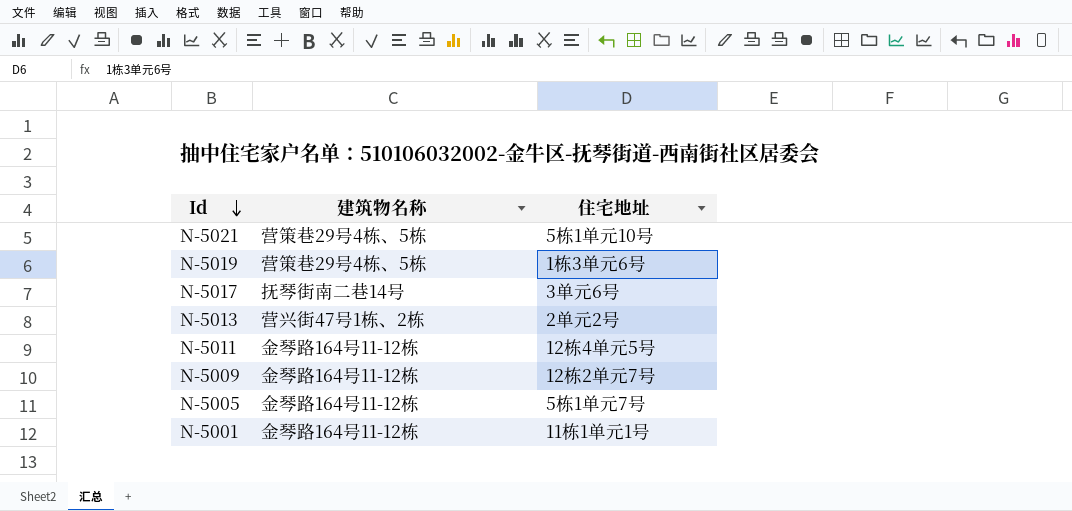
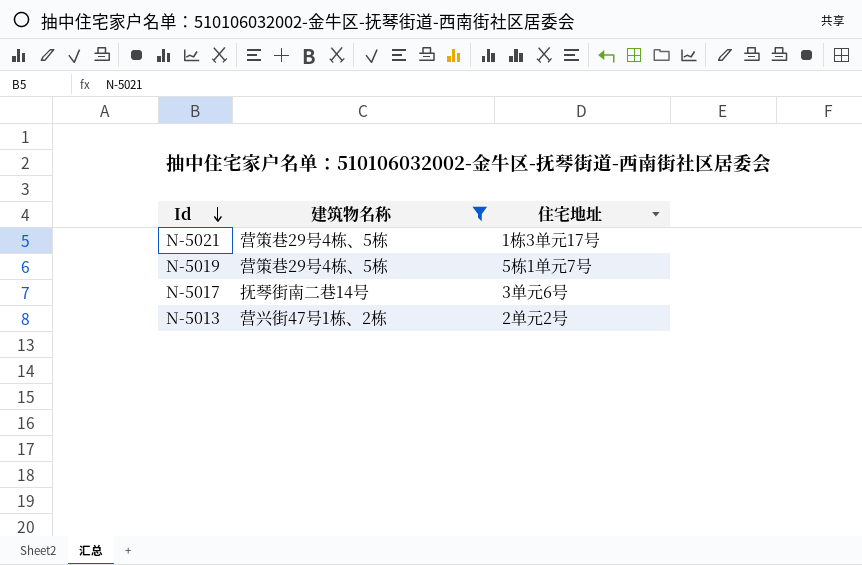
filter: none -> 建筑物名称 != 金琴路164号11-12栋
N-5021 | 住宅地址: 5栋1单元10号 -> 1栋3单元17号
N-5019 | 住宅地址: 1栋3单元6号 -> 5栋1单元7号

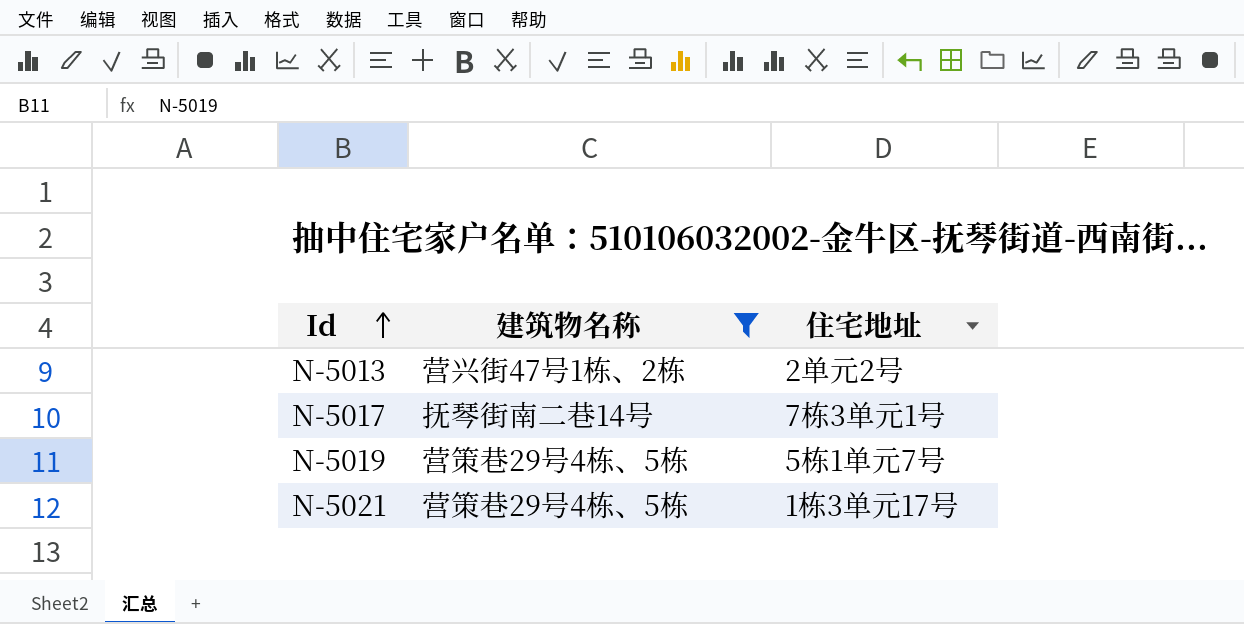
row order: Id descending -> Id ascending
N-5017 | 住宅地址: 3单元6号 -> 7栋3单元1号

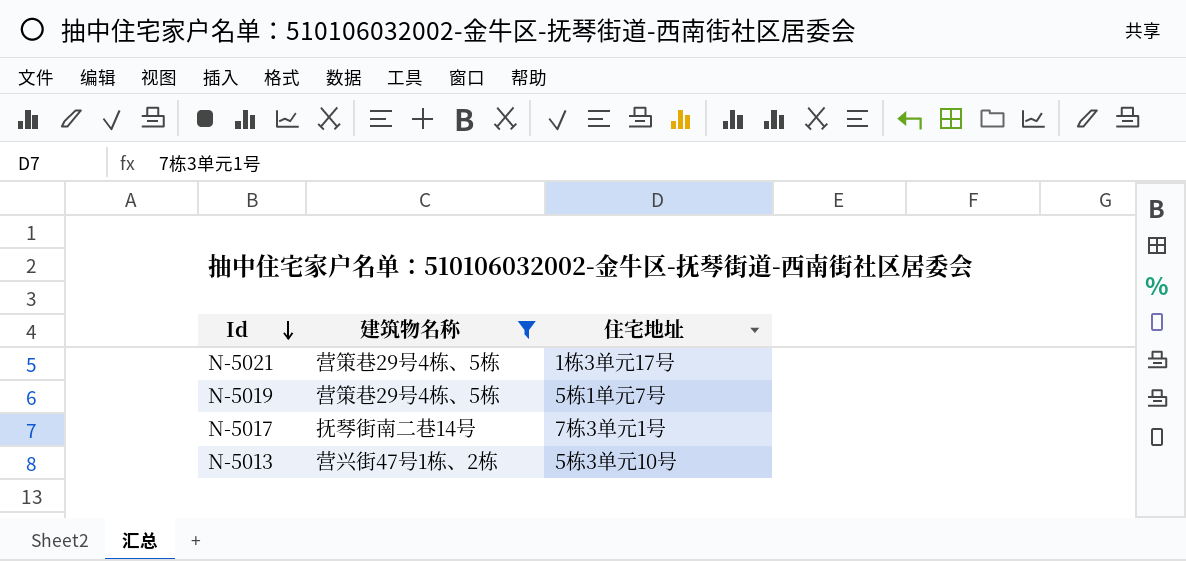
row order: Id ascending -> Id descending
N-5013 | 住宅地址: 2单元2号 -> 5栋3单元10号

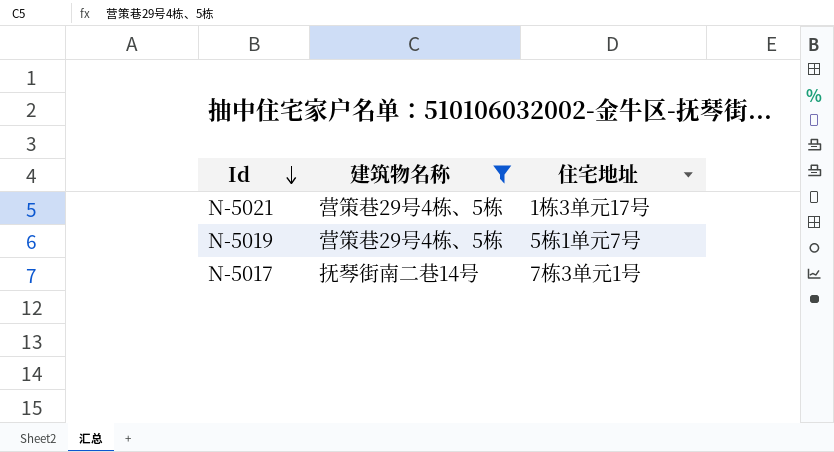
row N-5013: 营兴街47号1栋、2栋 | 5栋3单元10号 -> none

